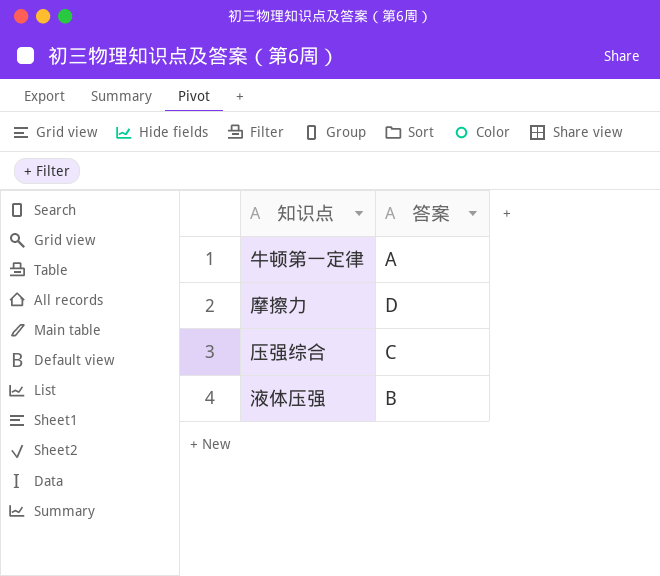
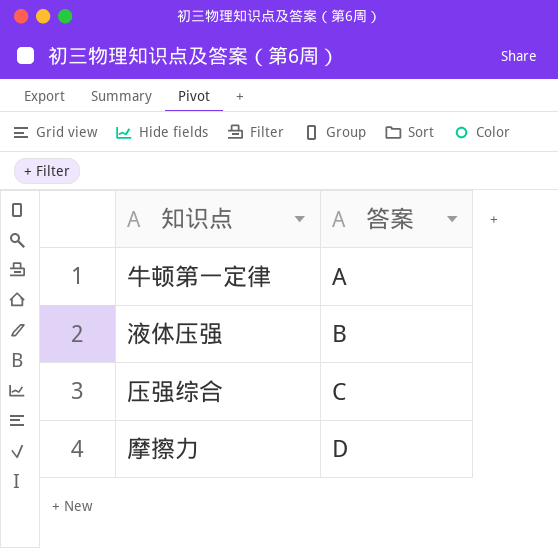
row order: none -> 答案 ascending

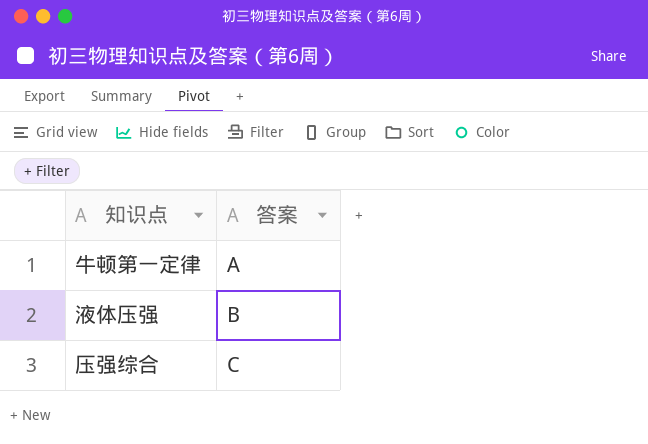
row 摩擦力: D -> none

